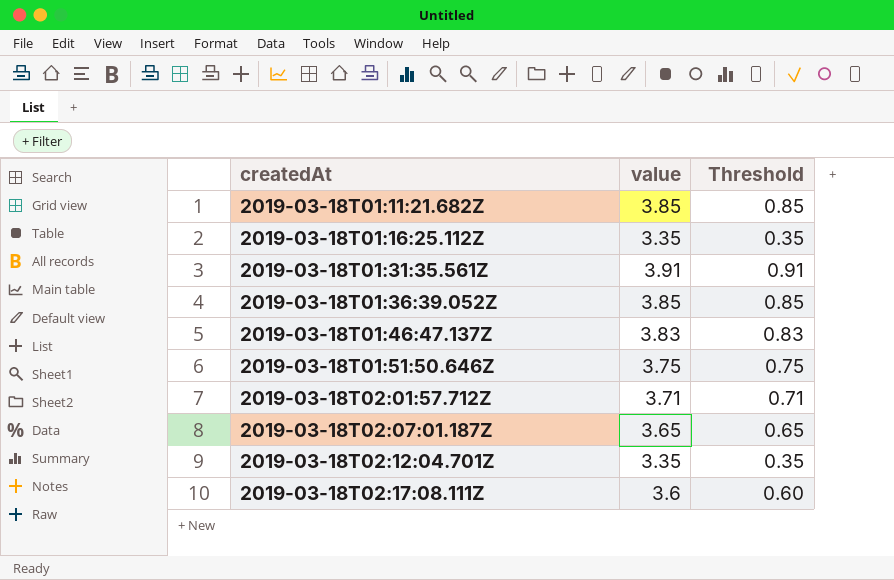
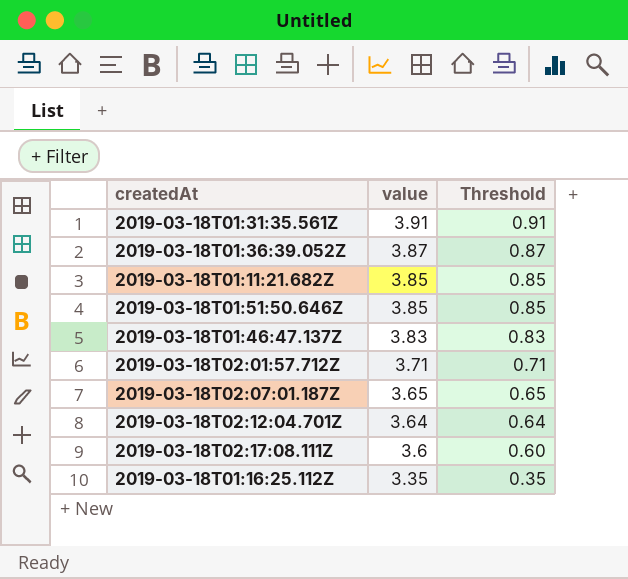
row order: createdAt ascending -> value descending
2019-03-18T01:36:39.052Z | value: 3.85 -> 3.87
2019-03-18T01:36:39.052Z | Threshold: 0.85 -> 0.87
2019-03-18T01:51:50.646Z | value: 3.75 -> 3.85
2019-03-18T01:51:50.646Z | Threshold: 0.75 -> 0.85
2019-03-18T02:12:04.701Z | value: 3.35 -> 3.64
2019-03-18T02:12:04.701Z | Threshold: 0.35 -> 0.64

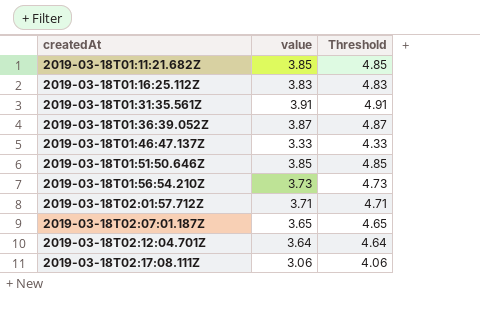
row order: value descending -> createdAt ascending
column Threshold | formula: [value] - 3 -> [value] + 1
2019-03-18T01:16:25.112Z | value: 3.35 -> 3.83
2019-03-18T01:46:47.137Z | value: 3.83 -> 3.33
row 2019-03-18T01:56:54.210Z: none -> 3.73 | 4.73
2019-03-18T02:17:08.111Z | value: 3.6 -> 3.06

